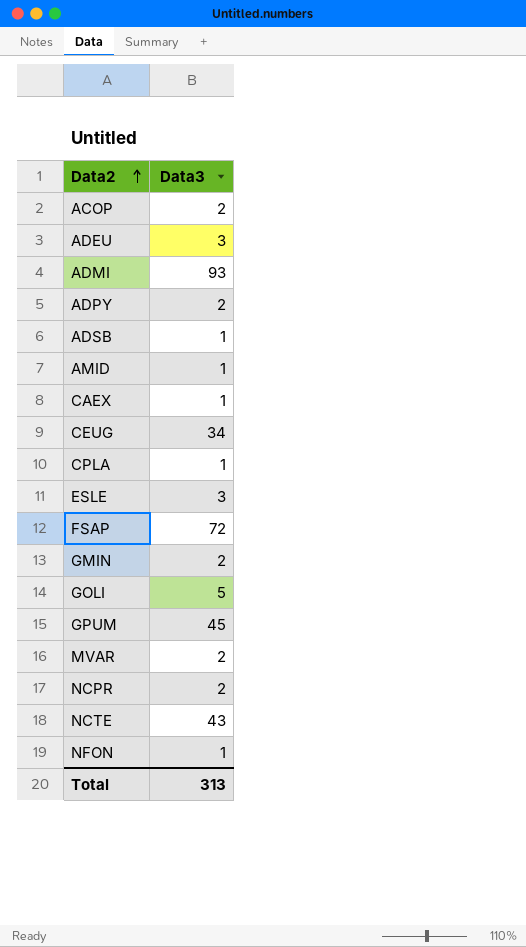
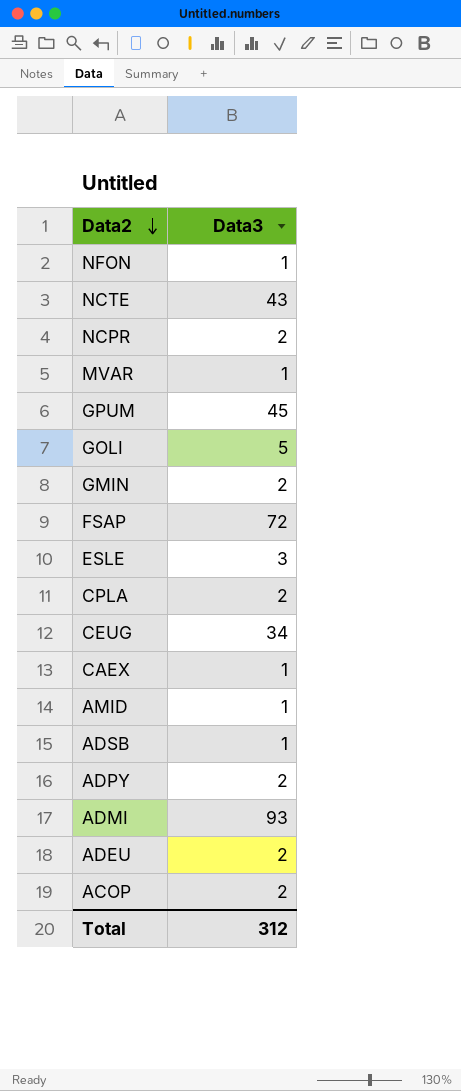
row order: Data2 ascending -> Data2 descending
MVAR | Data3: 2 -> 1
CPLA | Data3: 1 -> 2
ADEU | Data3: 3 -> 2
Total | Data3: 313 -> 312

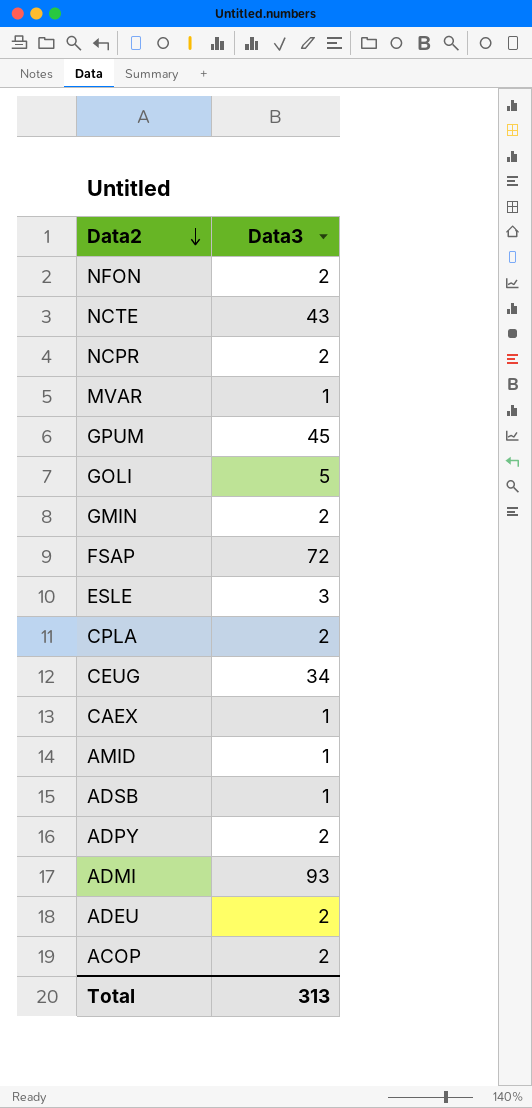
NFON | Data3: 1 -> 2
Total | Data3: 312 -> 313

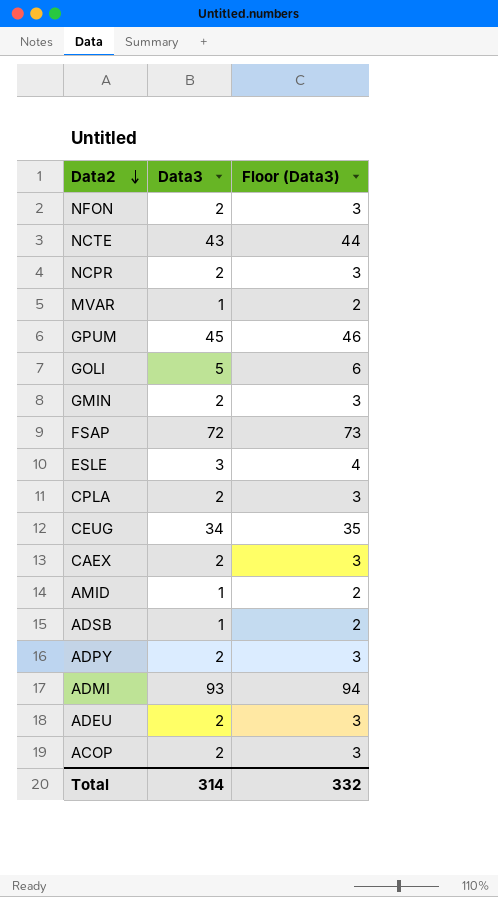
column Floor (Data3) | formula: none -> [Data3] + 1
CAEX | Data3: 1 -> 2
Total | Data3: 313 -> 314

